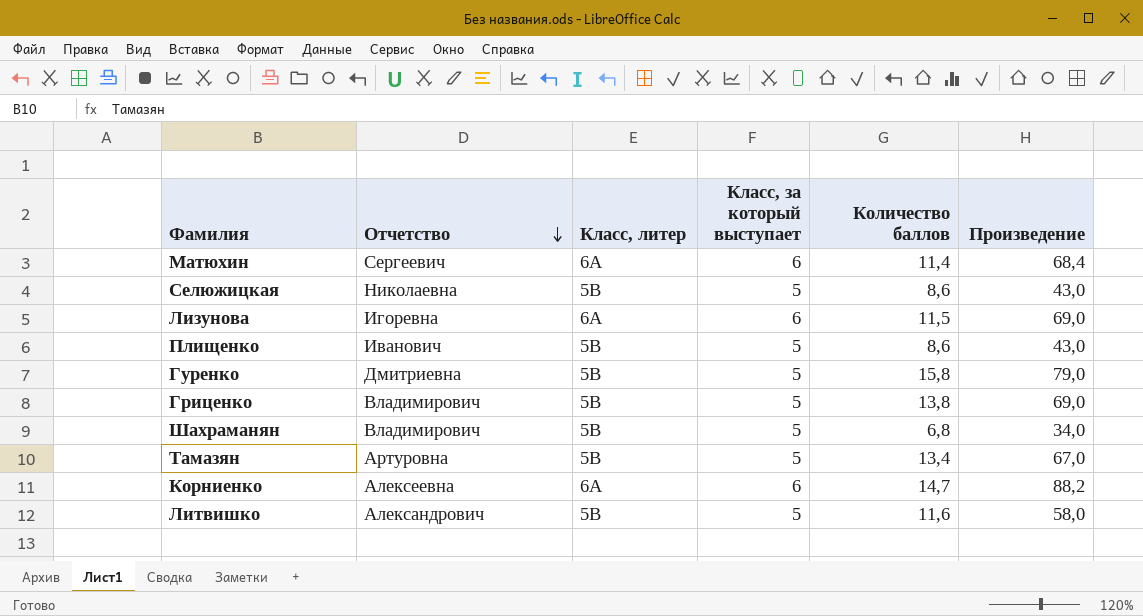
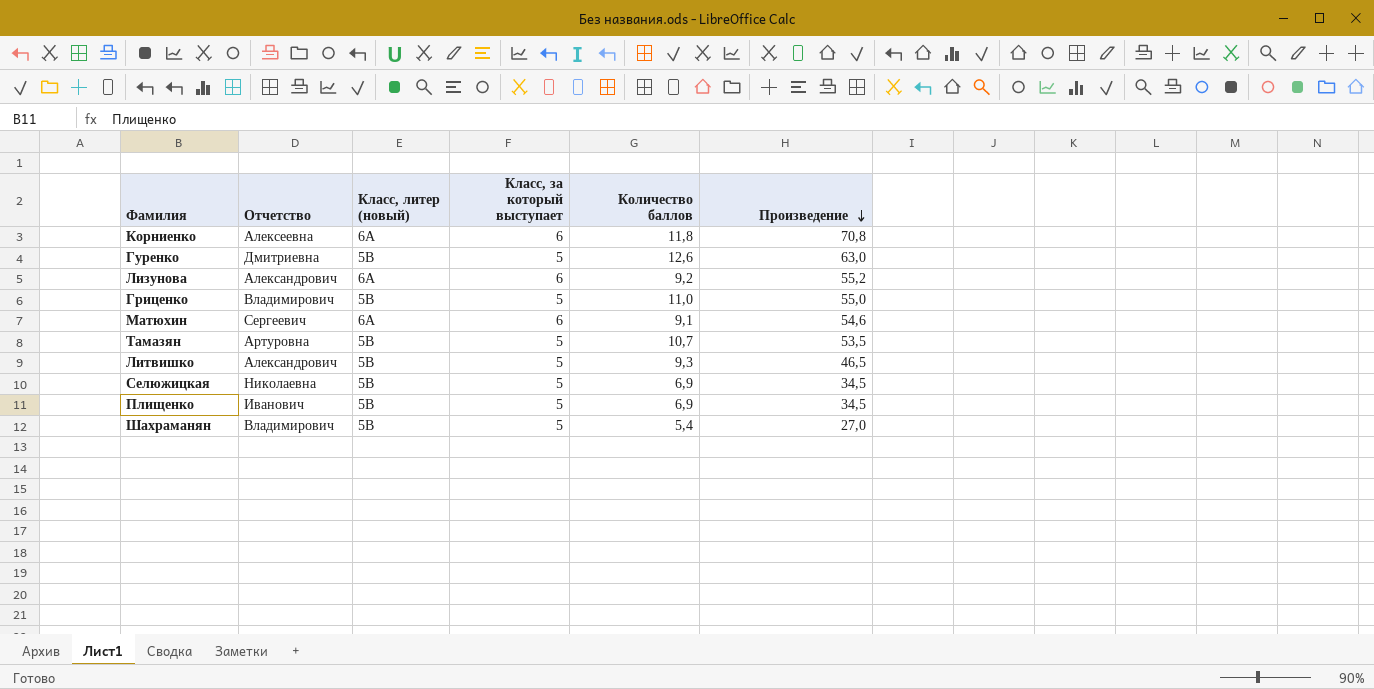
row order: Отчетство descending -> Произведение descending
column name: Класс, литер -> Класс, литер (новый)
Корниенко | Количество баллов: 14,7 -> 11,8
Корниенко | Произведение: 88,2 -> 70,8
Гуренко | Количество баллов: 15,8 -> 12,6
Гуренко | Произведение: 79,0 -> 63,0
Лизунова | Отчетство: Игоревна -> Александрович
Лизунова | Количество баллов: 11,5 -> 9,2
Лизунова | Произведение: 69,0 -> 55,2
Гриценко | Количество баллов: 13,8 -> 11,0
Гриценко | Произведение: 69,0 -> 55,0
Матюхин | Количество баллов: 11,4 -> 9,1
Матюхин | Произведение: 68,4 -> 54,6
Тамазян | Количество баллов: 13,4 -> 10,7
Тамазян | Произведение: 67,0 -> 53,5
Литвишко | Количество баллов: 11,6 -> 9,3
Литвишко | Произведение: 58,0 -> 46,5
Селюжицкая | Количество баллов: 8,6 -> 6,9
Селюжицкая | Произведение: 43,0 -> 34,5
Плищенко | Количество баллов: 8,6 -> 6,9
Плищенко | Произведение: 43,0 -> 34,5
Шахраманян | Количество баллов: 6,8 -> 5,4
Шахраманян | Произведение: 34,0 -> 27,0

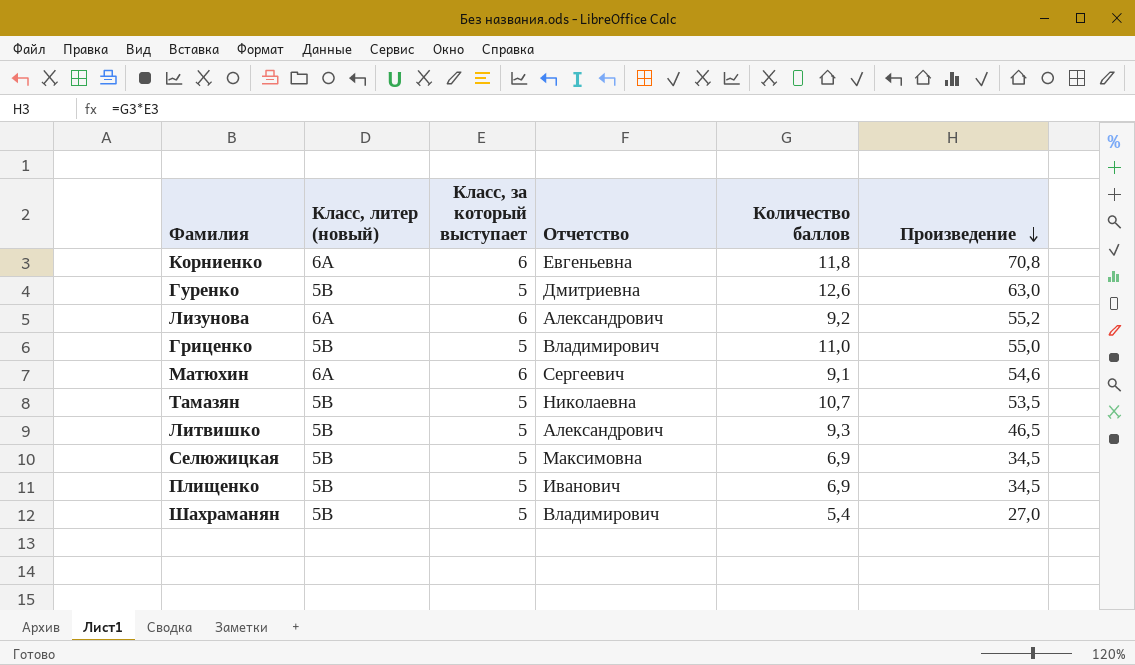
column Отчетство | position: 2 -> 4
Корниенко | Отчетство: Алексеевна -> Евгеньевна
Тамазян | Отчетство: Артуровна -> Николаевна
Селюжицкая | Отчетство: Николаевна -> Максимовна

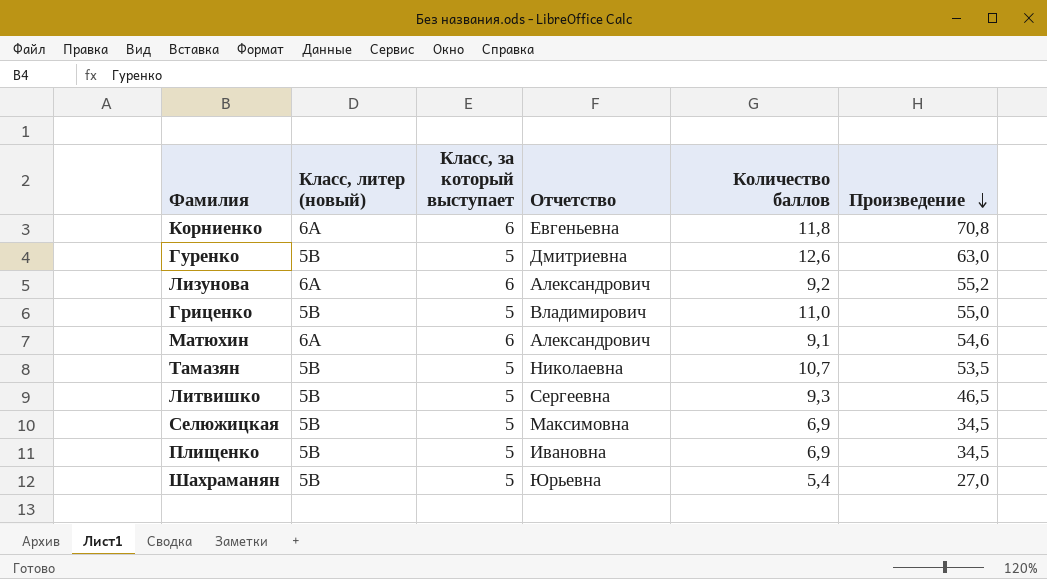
Матюхин | Отчетство: Сергеевич -> Александрович
Литвишко | Отчетство: Александрович -> Сергеевна
Плищенко | Отчетство: Иванович -> Ивановна
Шахраманян | Отчетство: Владимирович -> Юрьевна

